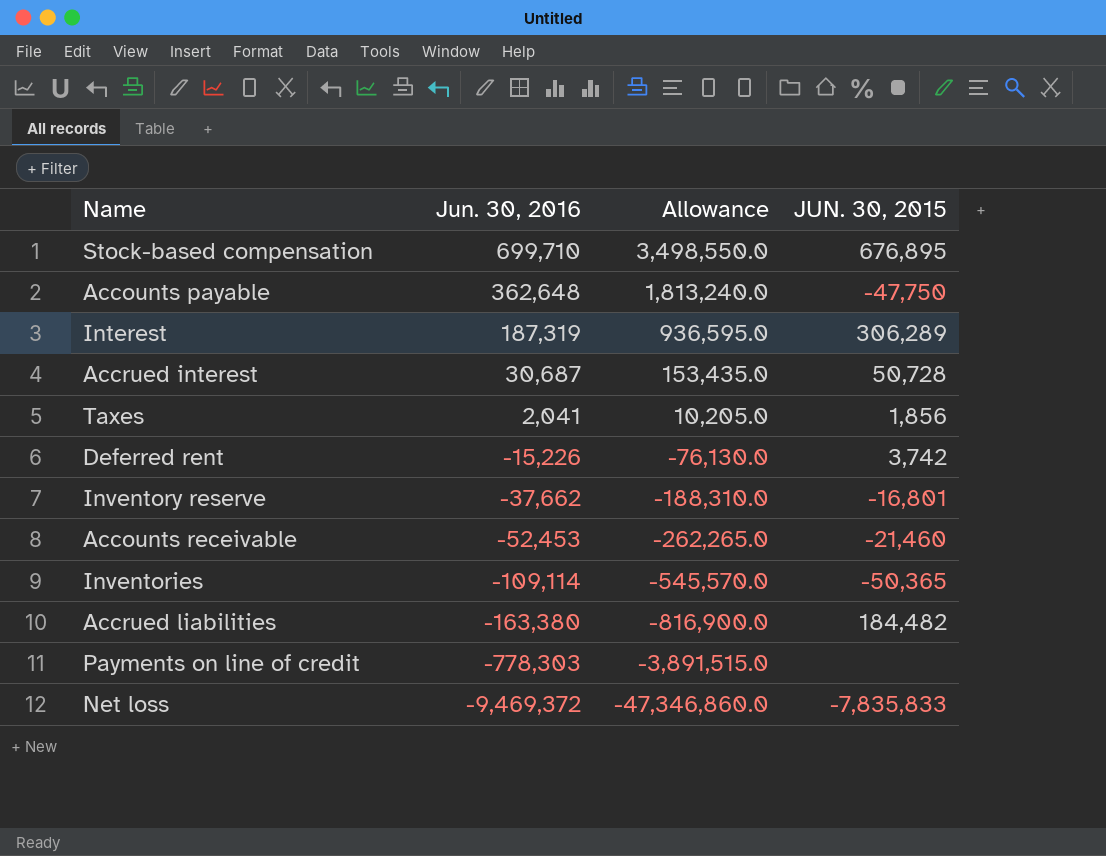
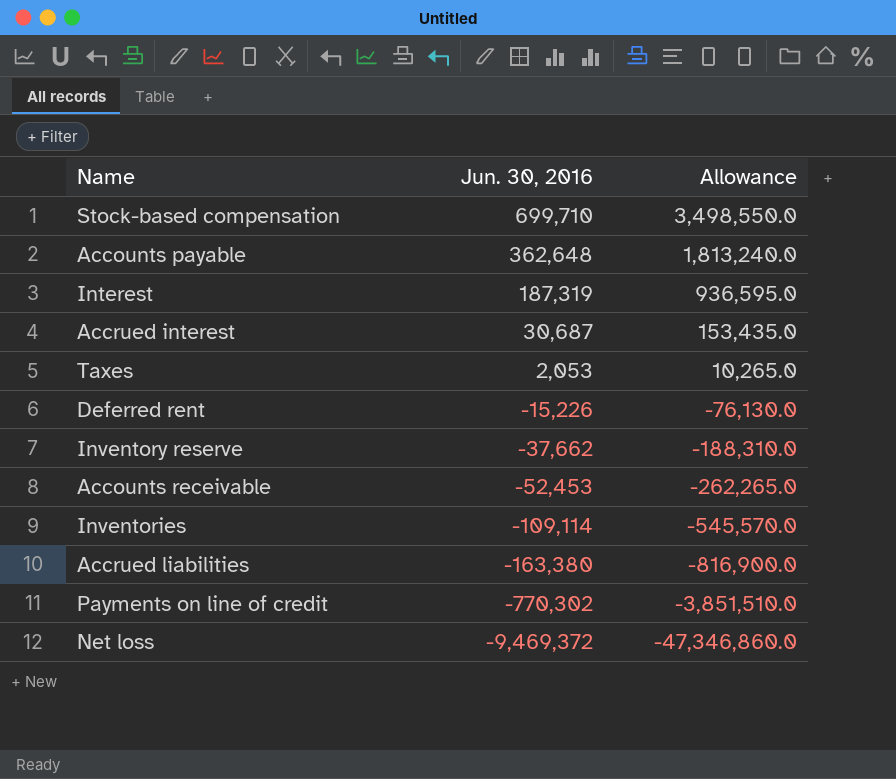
column JUN. 30, 2015 | position: 4 -> none
Taxes | Jun. 30, 2016: 2,041 -> 2,053
Taxes | Allowance: 10,205.0 -> 10,265.0
Payments on line of credit | Jun. 30, 2016: -778,303 -> -770,302
Payments on line of credit | Allowance: -3,891,515.0 -> -3,851,510.0

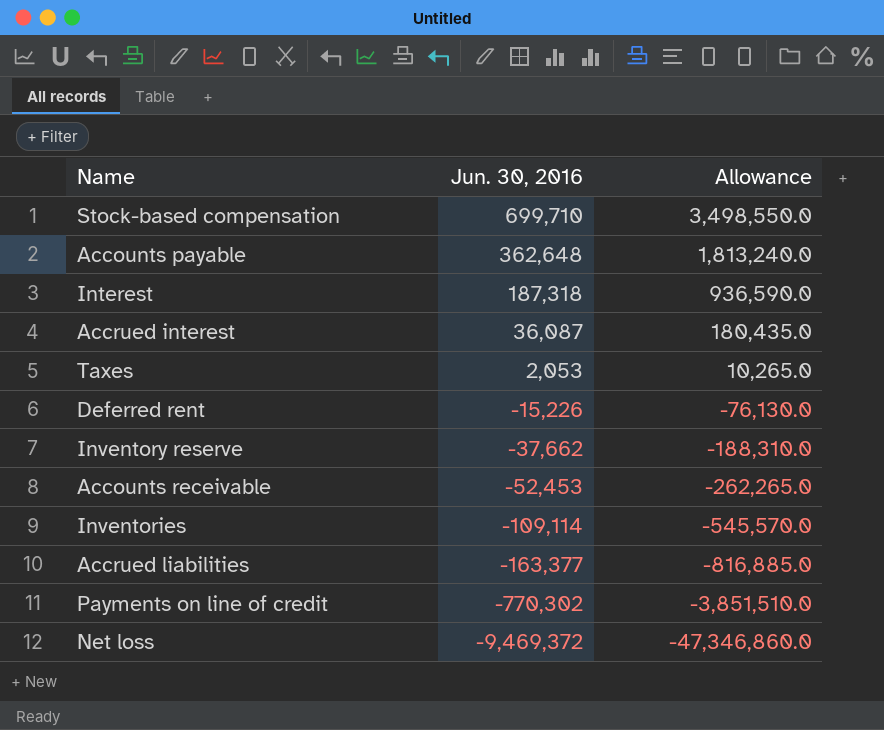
Interest | Jun. 30, 2016: 187,319 -> 187,318
Interest | Allowance: 936,595.0 -> 936,590.0
Accrued interest | Jun. 30, 2016: 30,687 -> 36,087
Accrued interest | Allowance: 153,435.0 -> 180,435.0
Accrued liabilities | Jun. 30, 2016: -163,380 -> -163,377
Accrued liabilities | Allowance: -816,900.0 -> -816,885.0

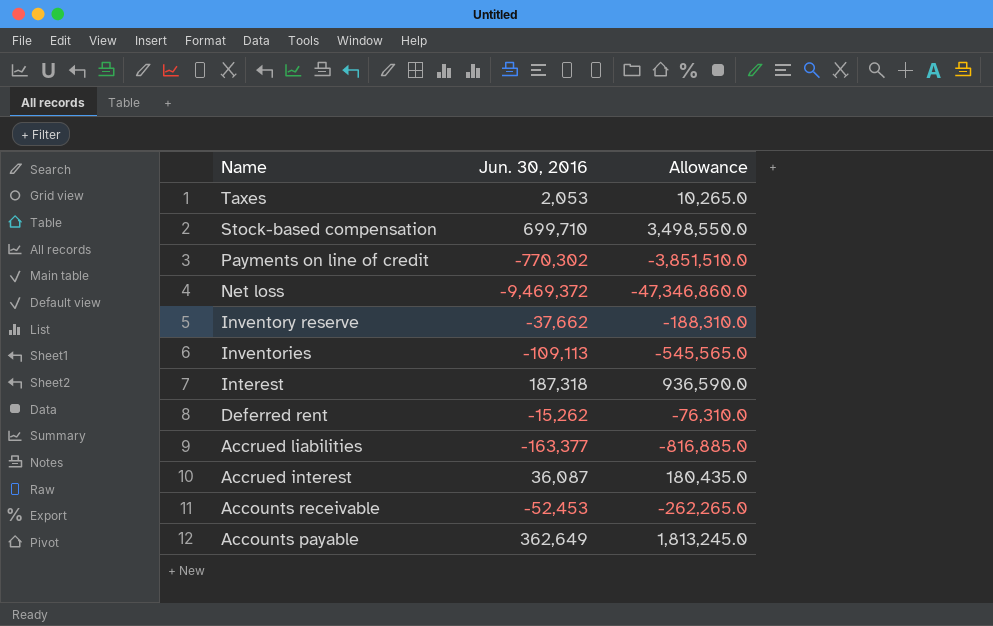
row order: Jun. 30, 2016 descending -> Name descending
Inventories | Jun. 30, 2016: -109,114 -> -109,113
Inventories | Allowance: -545,570.0 -> -545,565.0
Deferred rent | Jun. 30, 2016: -15,226 -> -15,262
Deferred rent | Allowance: -76,130.0 -> -76,310.0
Accounts payable | Jun. 30, 2016: 362,648 -> 362,649
Accounts payable | Allowance: 1,813,240.0 -> 1,813,245.0

